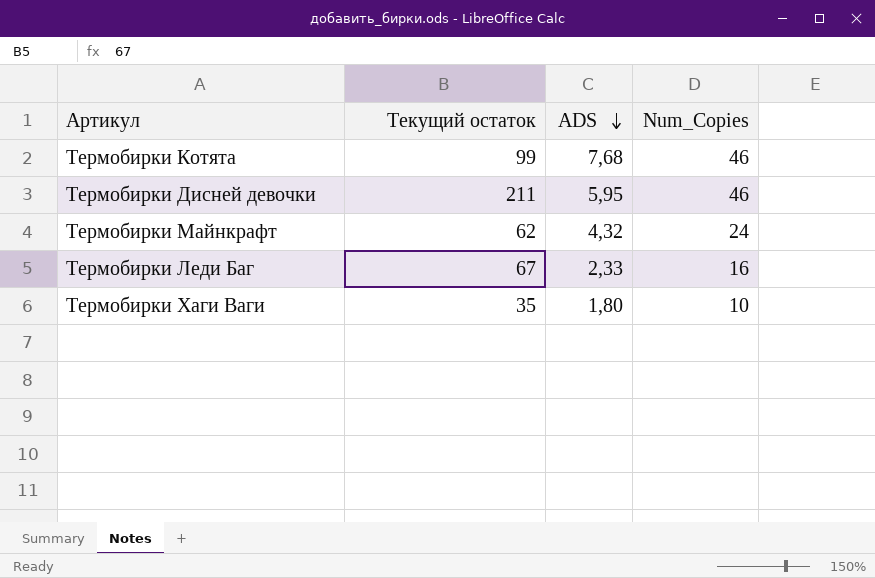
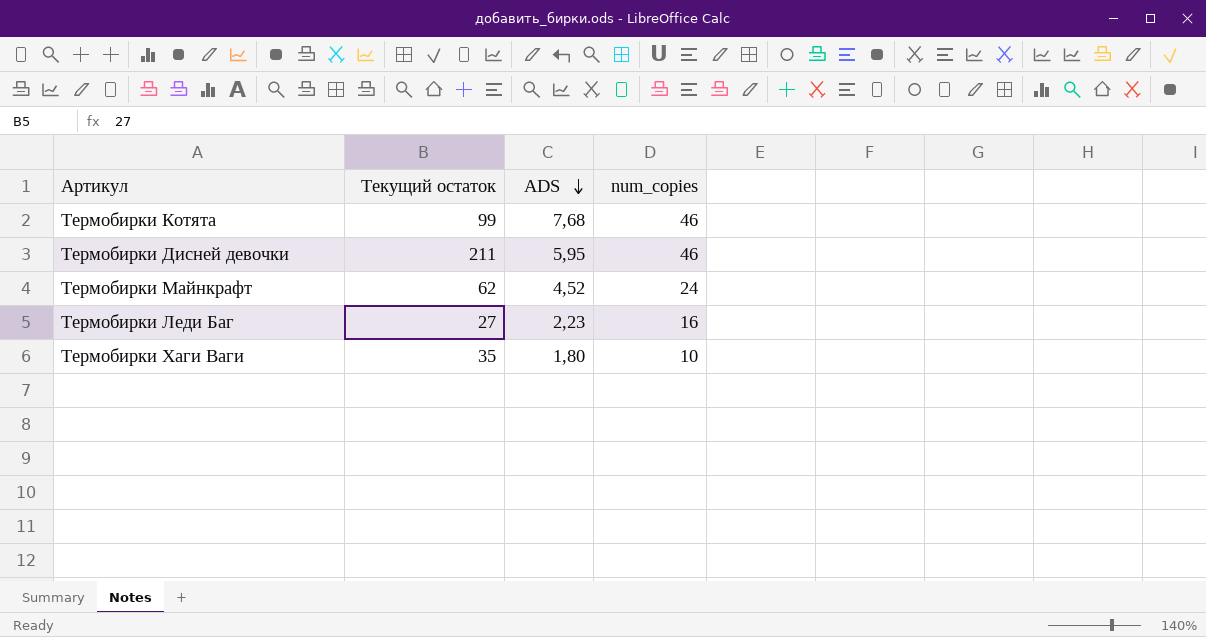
column name: Num_Copies -> num_copies
Термобирки Майнкрафт | ADS: 4,32 -> 4,52
Термобирки Леди Баг | Текущий остаток: 67 -> 27
Термобирки Леди Баг | ADS: 2,33 -> 2,23

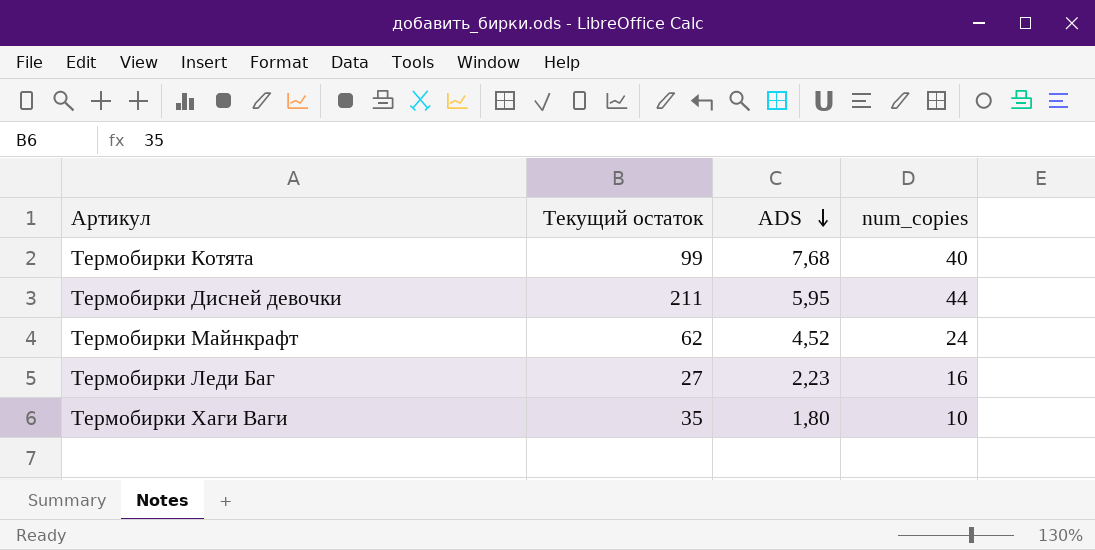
Термобирки Котята | num_copies: 46 -> 40
Термобирки Дисней девочки | num_copies: 46 -> 44

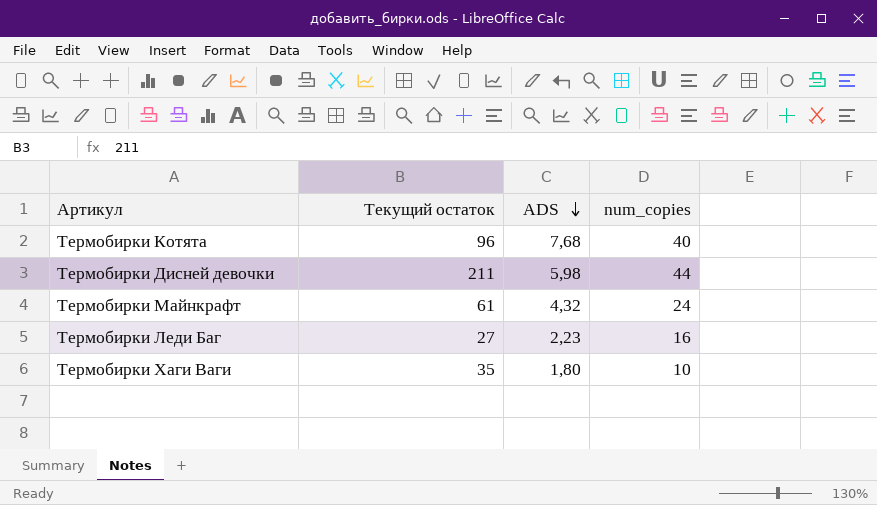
Термобирки Котята | Текущий остаток: 99 -> 96
Термобирки Дисней девочки | ADS: 5,95 -> 5,98
Термобирки Майнкрафт | Текущий остаток: 62 -> 61
Термобирки Майнкрафт | ADS: 4,52 -> 4,32

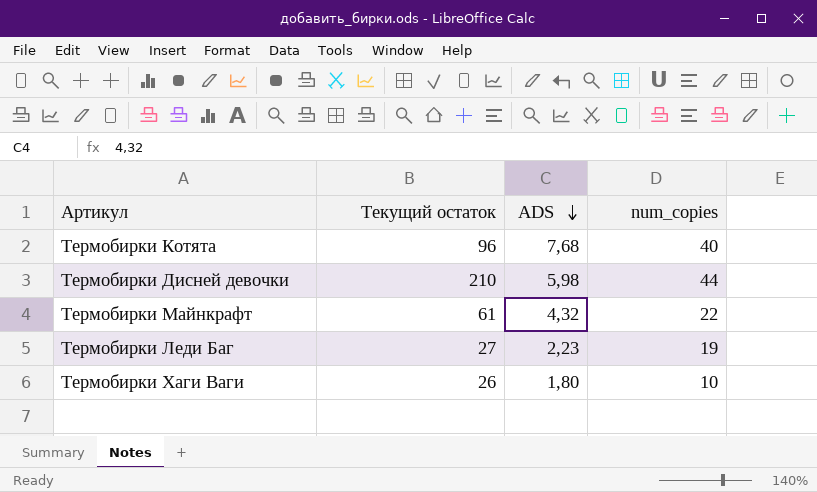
Термобирки Дисней девочки | Текущий остаток: 211 -> 210
Термобирки Майнкрафт | num_copies: 24 -> 22
Термобирки Леди Баг | num_copies: 16 -> 19
Термобирки Хаги Ваги | Текущий остаток: 35 -> 26

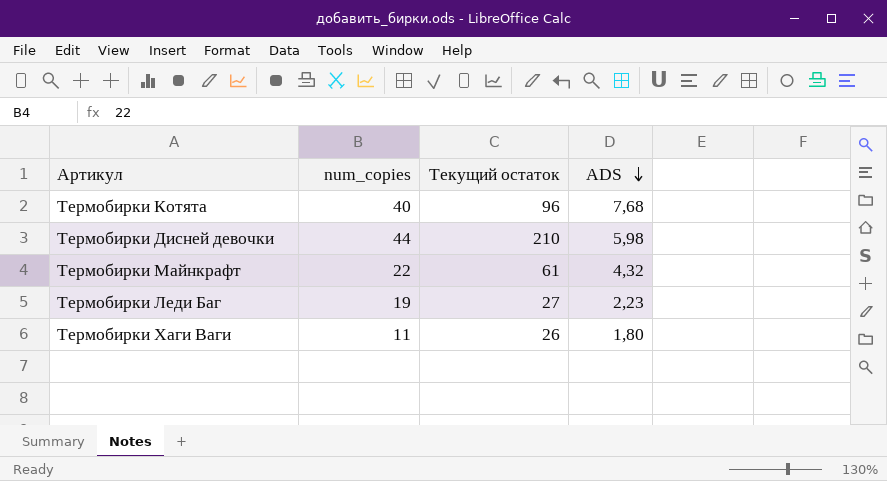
column num_copies | position: 4 -> 2
Термобирки Хаги Ваги | num_copies: 10 -> 11

